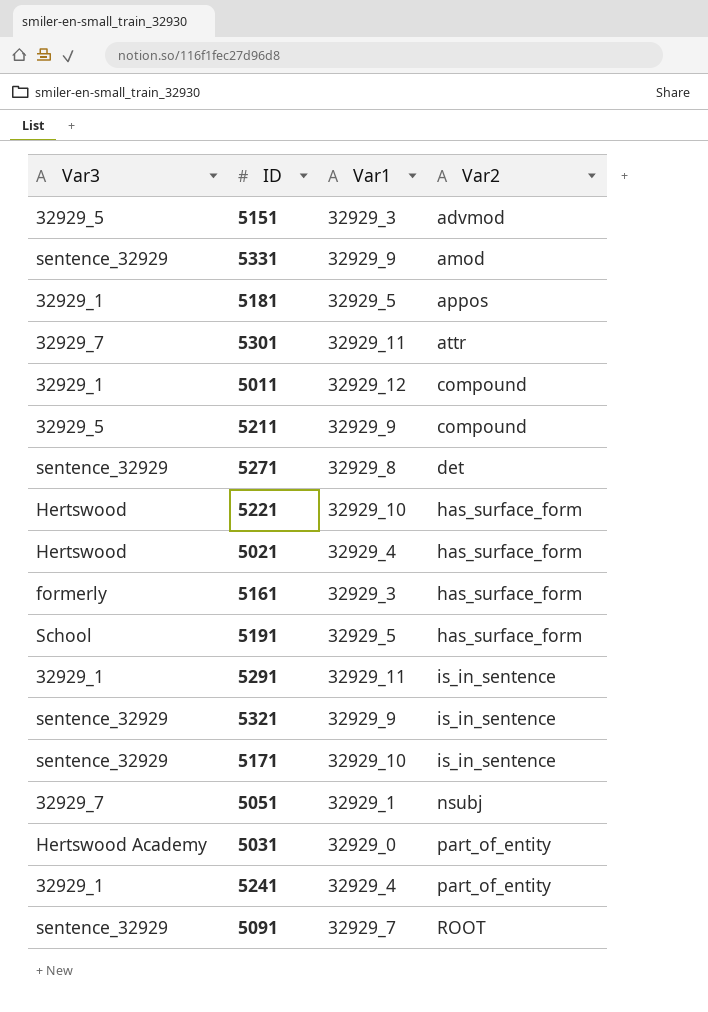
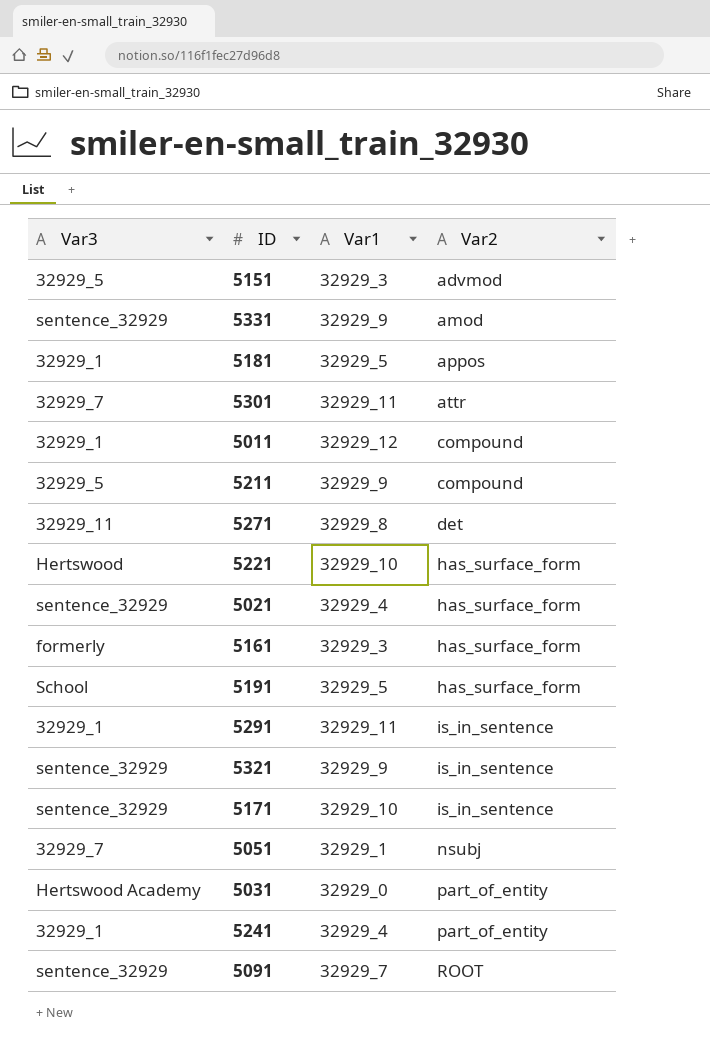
5271 | Var3: sentence_32929 -> 32929_11
5021 | Var3: Hertswood -> sentence_32929

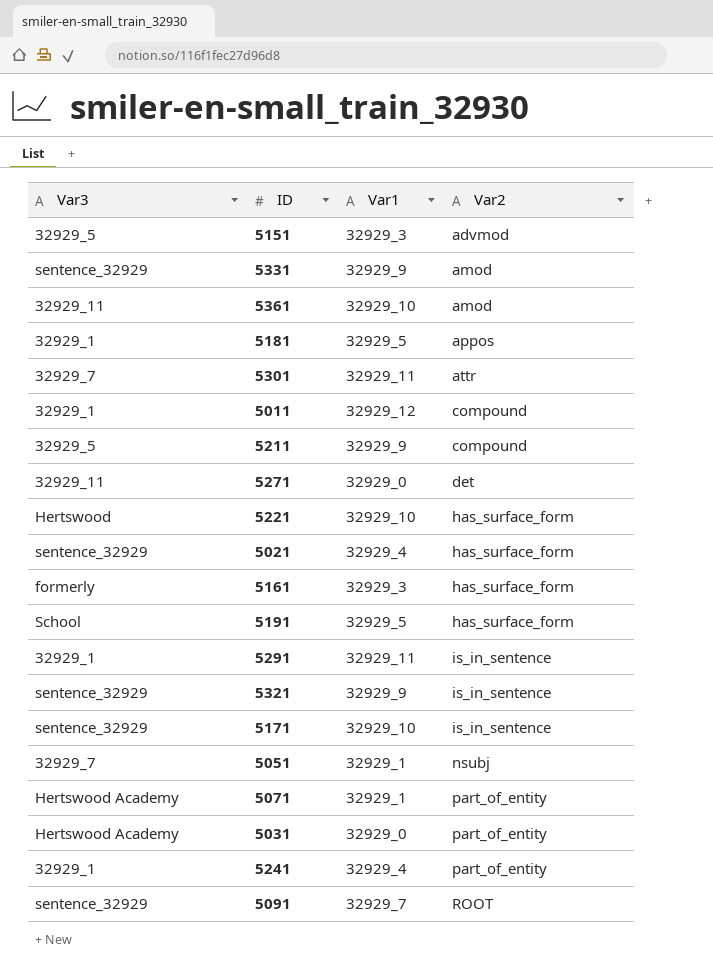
row 5361: none -> 32929_11 | 32929_10 | amod
5271 | Var1: 32929_8 -> 32929_0
row 5071: none -> Hertswood Academy | 32929_1 | part_of_entity

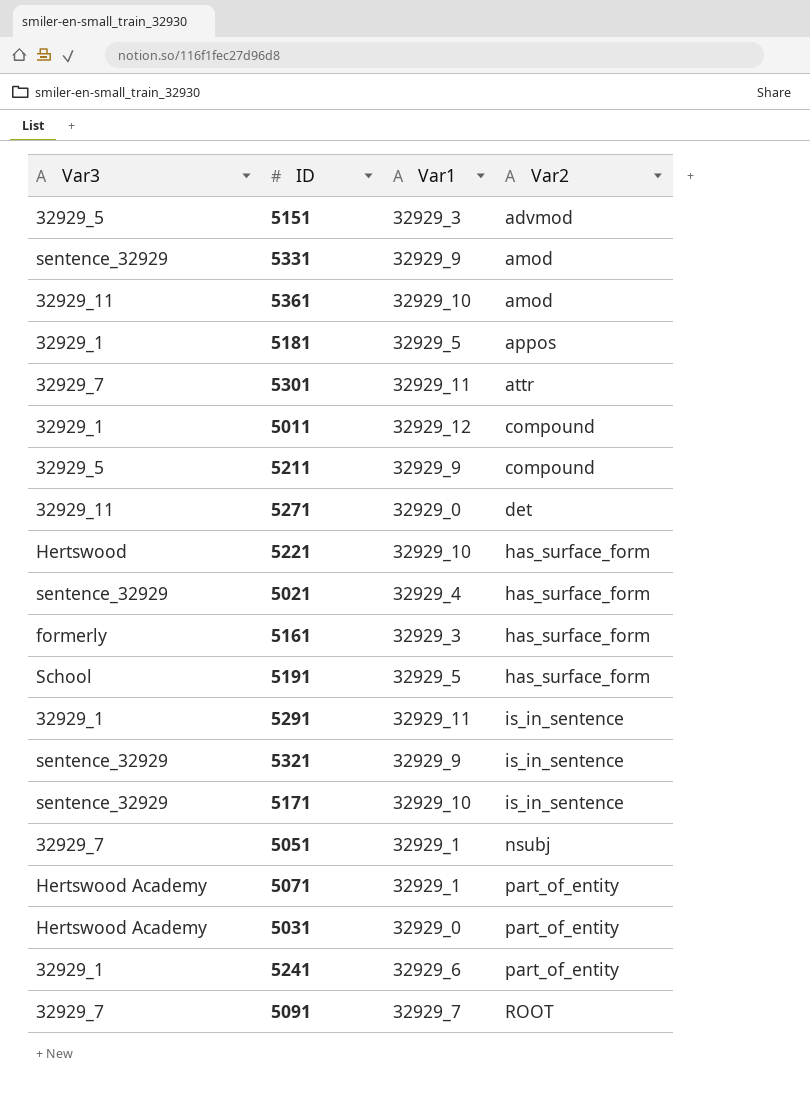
5241 | Var1: 32929_4 -> 32929_6
5091 | Var3: sentence_32929 -> 32929_7

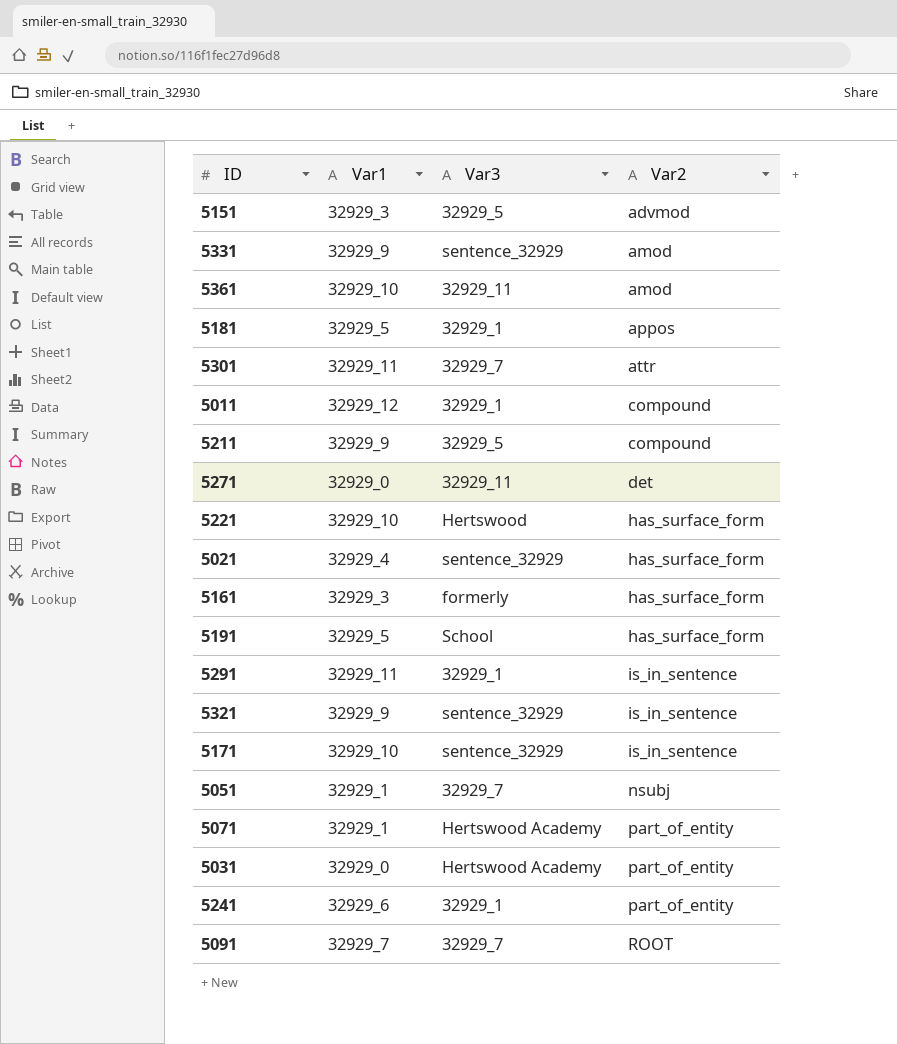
column Var3 | position: 1 -> 3

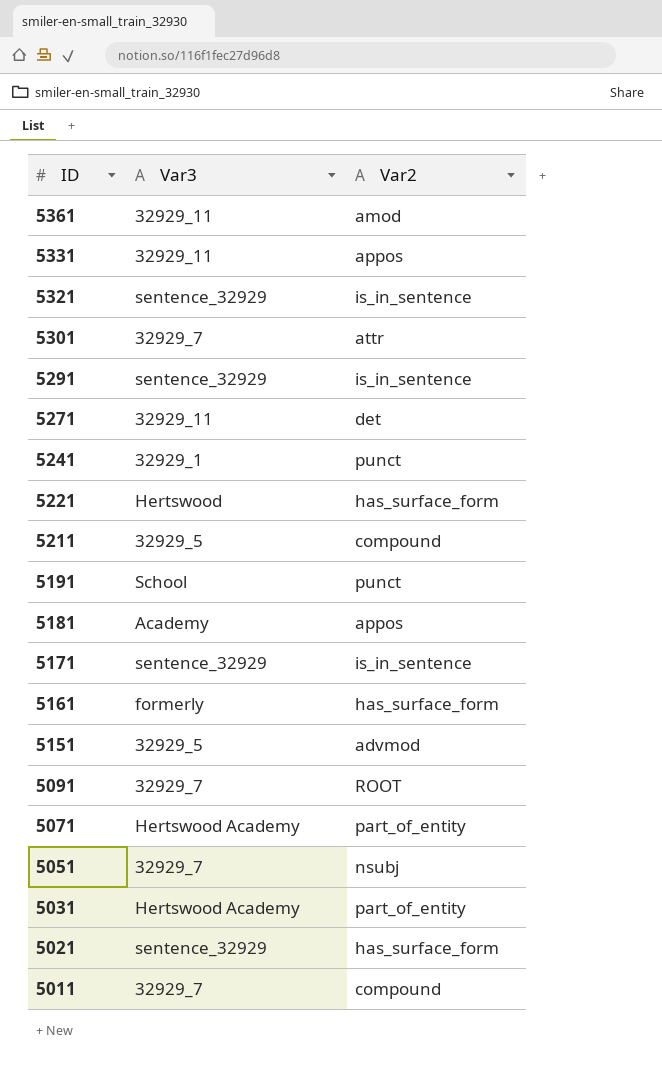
row order: Var2 ascending -> ID descending
column Var1 | position: 2 -> none
5331 | Var3: sentence_32929 -> 32929_11
5331 | Var2: amod -> appos
5291 | Var3: 32929_1 -> sentence_32929
5241 | Var2: part_of_entity -> punct
5191 | Var2: has_surface_form -> punct
5181 | Var3: 32929_1 -> Academy
5011 | Var3: 32929_1 -> 32929_7

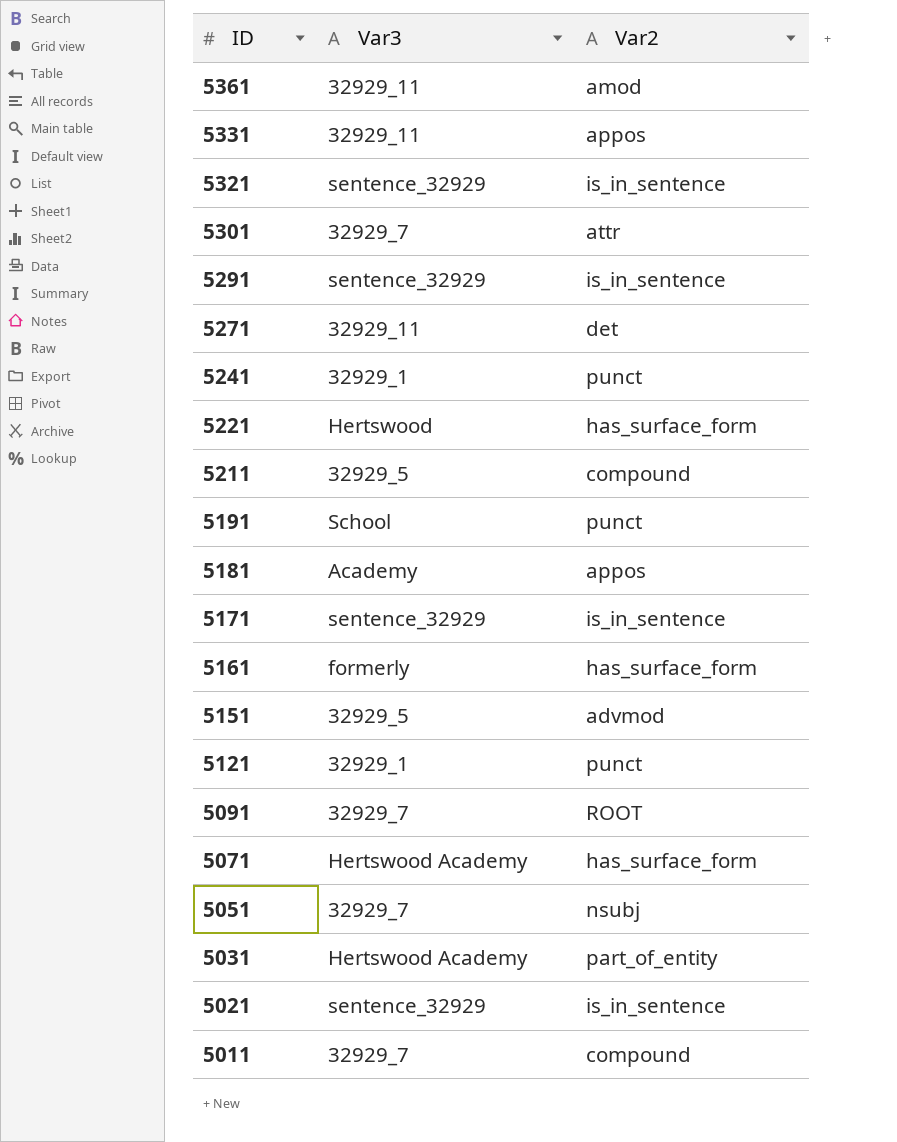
row 5121: none -> 32929_1 | punct
5071 | Var2: part_of_entity -> has_surface_form
5021 | Var2: has_surface_form -> is_in_sentence

